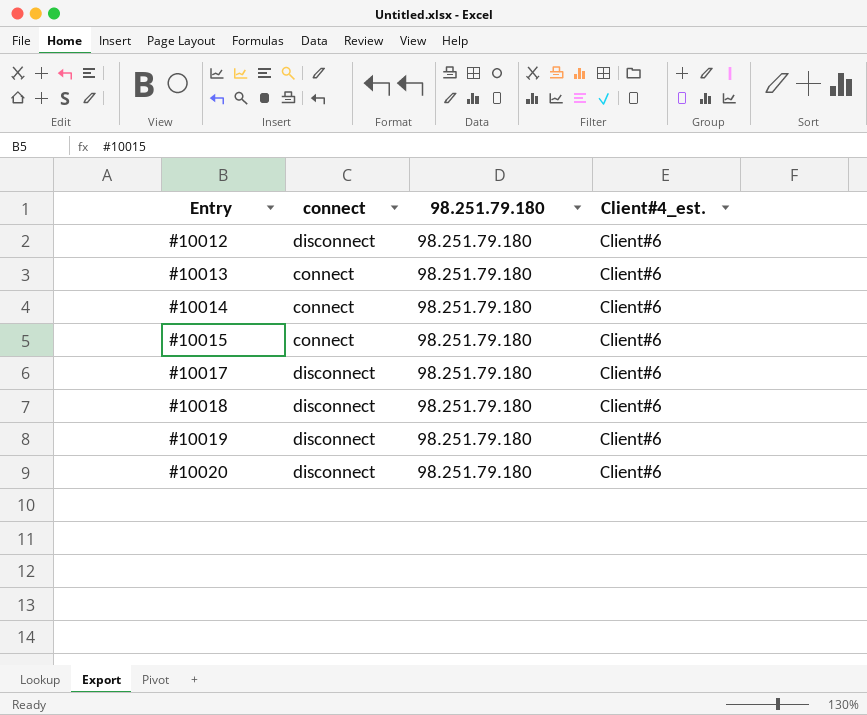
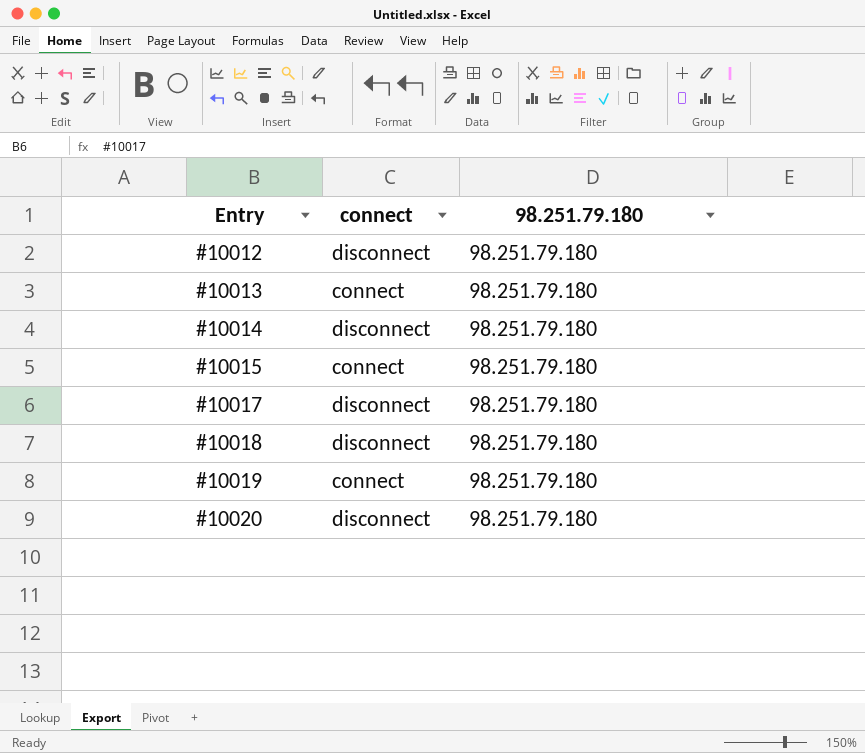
column Client#4_est. | position: 4 -> none
#10014 | connect: connect -> disconnect
#10019 | connect: disconnect -> connect

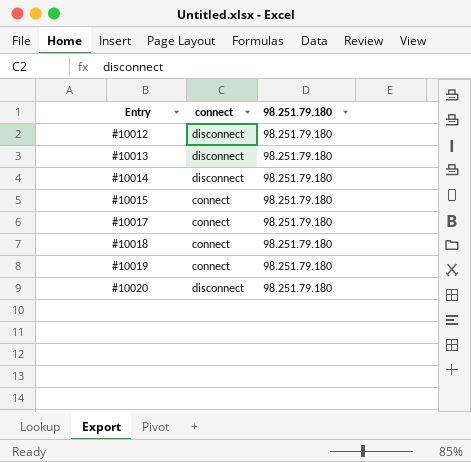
#10013 | connect: connect -> disconnect
#10017 | connect: disconnect -> connect
#10018 | connect: disconnect -> connect

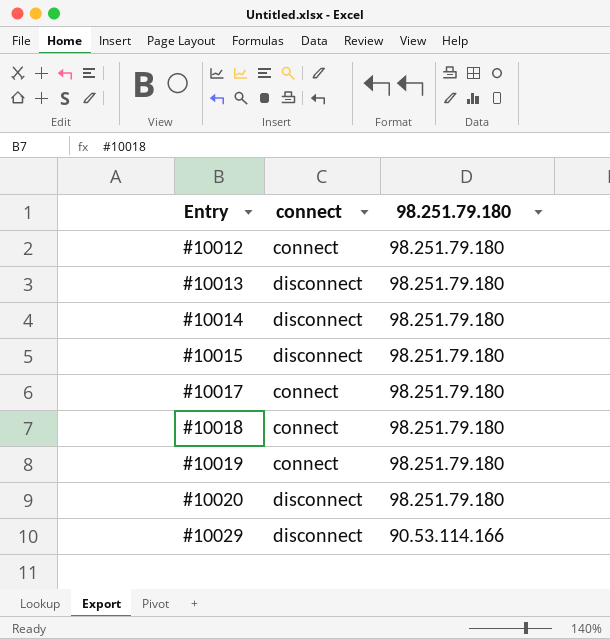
#10012 | connect: disconnect -> connect
#10015 | connect: connect -> disconnect
row #10029: none -> disconnect | 90.53.114.166

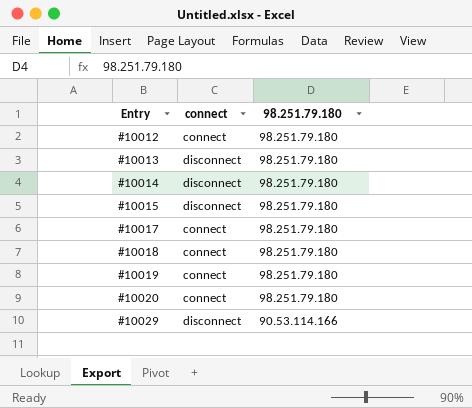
#10020 | connect: disconnect -> connect

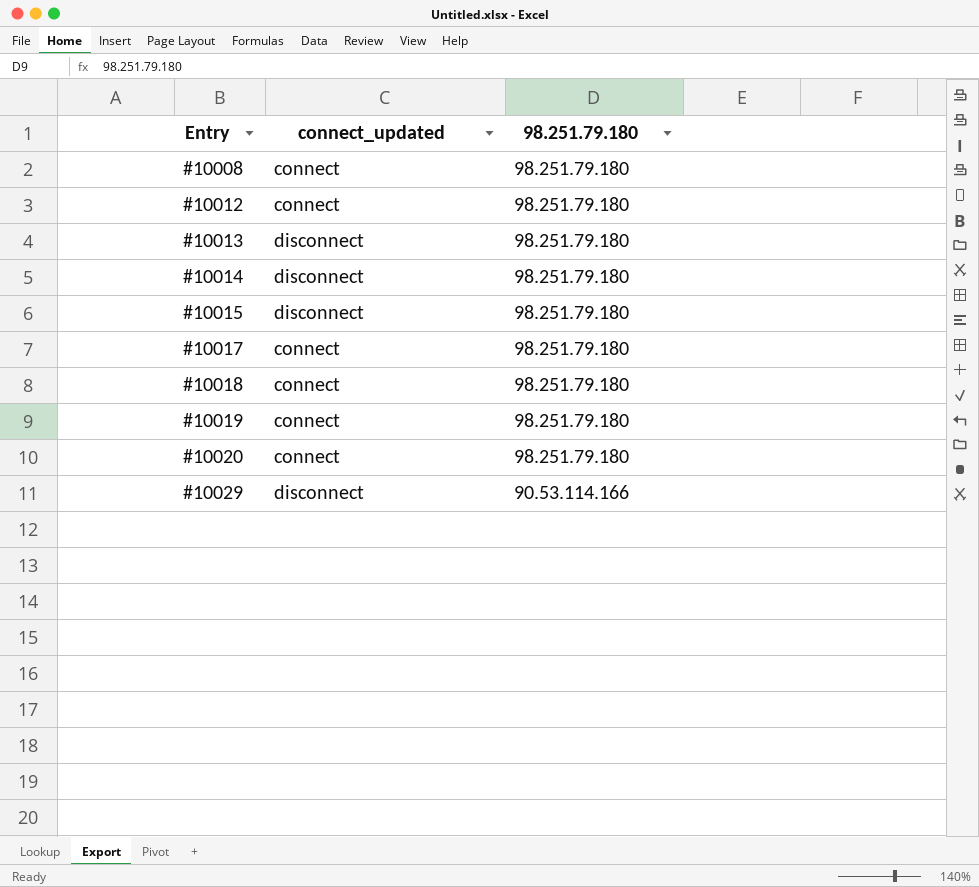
column name: connect -> connect_updated
row #10008: none -> connect | 98.251.79.180

